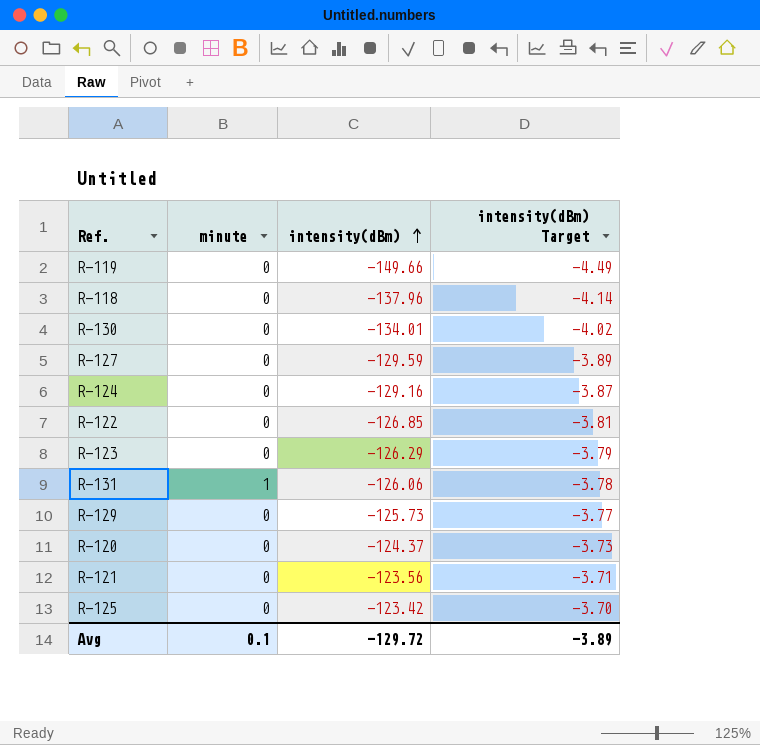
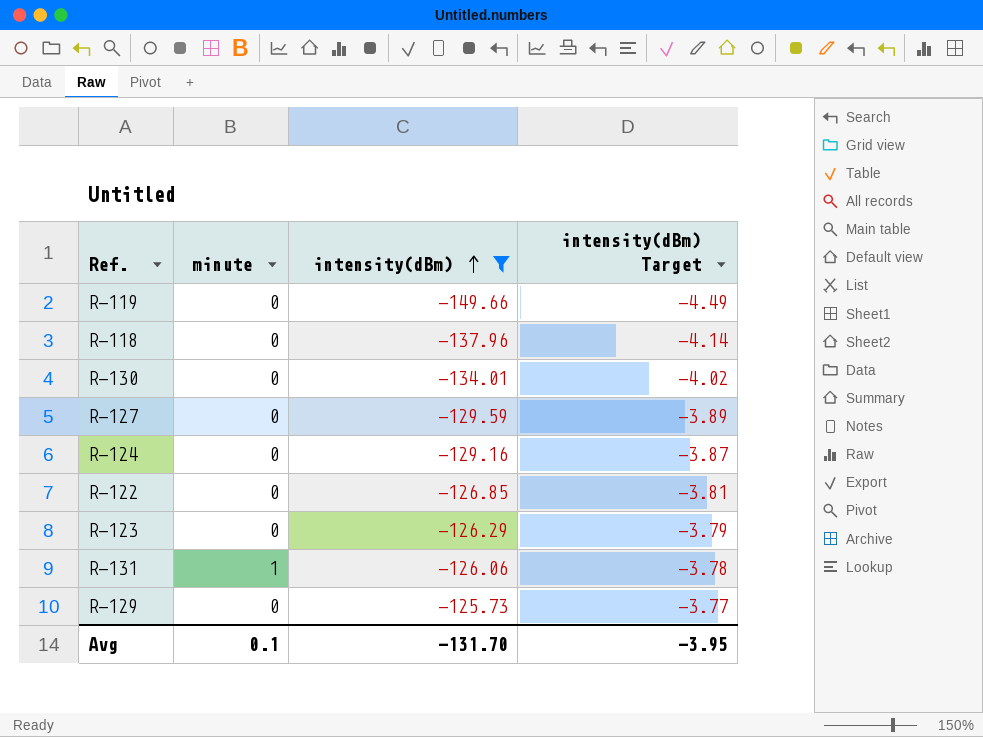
filter: none -> intensity(dBm) <= -125.73
Avg | intensity(dBm): -129.72 -> -131.70
Avg | intensity(dBm) Target: -3.89 -> -3.95

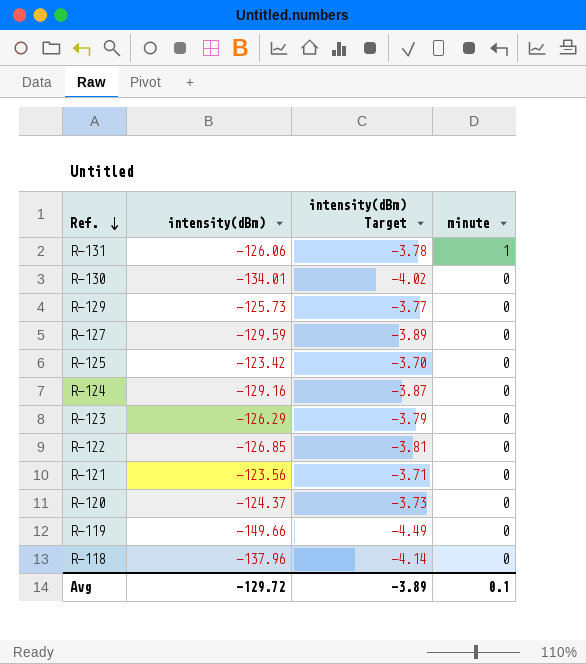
filter: intensity(dBm) <= -125.73 -> none
row order: intensity(dBm) ascending -> Ref. descending
column minute | position: 2 -> 4
Avg | intensity(dBm): -131.70 -> -129.72
Avg | intensity(dBm) Target: -3.95 -> -3.89

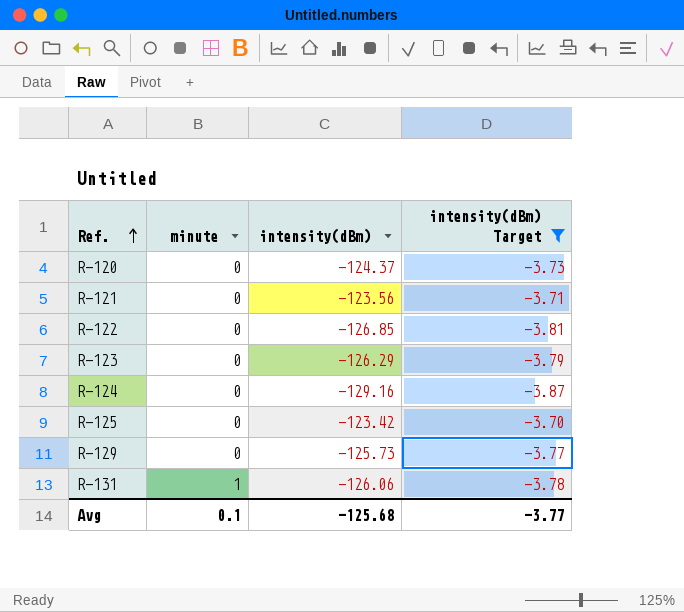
filter: none -> intensity(dBm) Target >= -3.87
row order: Ref. descending -> Ref. ascending
column minute | position: 4 -> 2
Avg | intensity(dBm): -129.72 -> -125.68
Avg | intensity(dBm) Target: -3.89 -> -3.77

